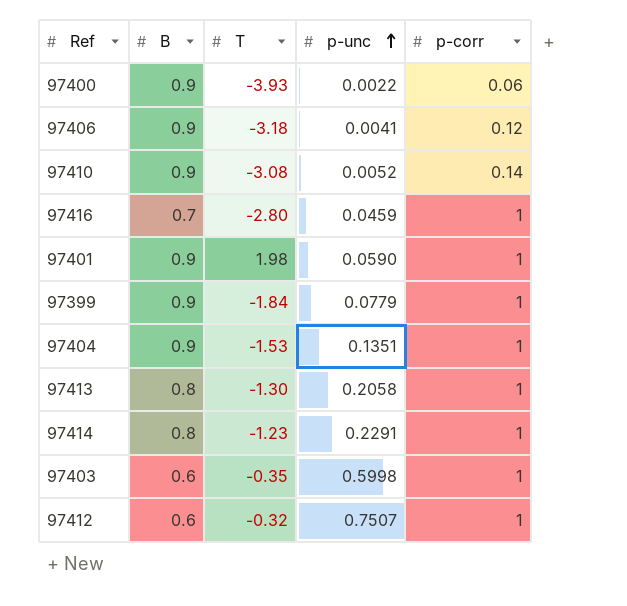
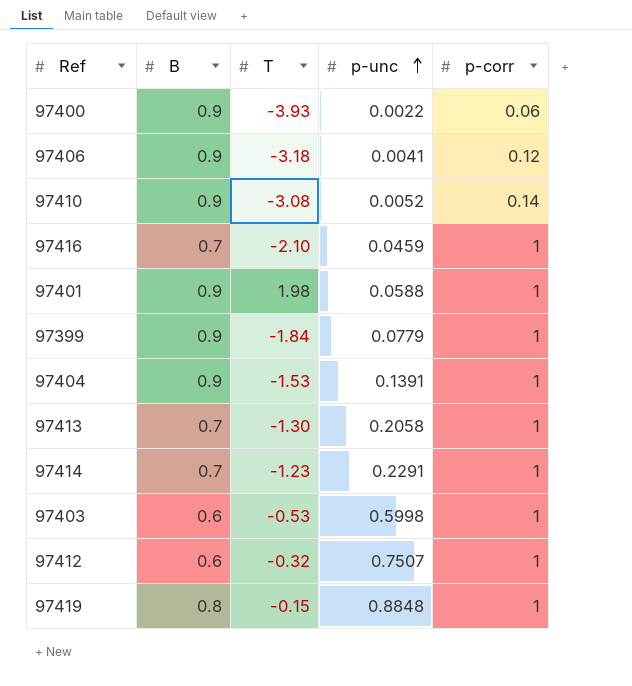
97416 | T: -2.80 -> -2.10
97401 | p-unc: 0.0590 -> 0.0588
97404 | p-unc: 0.1351 -> 0.1391
97413 | B: 0.8 -> 0.7
97414 | B: 0.8 -> 0.7
97403 | T: -0.35 -> -0.53
row 97419: none -> 0.8 | -0.15 | 0.8848 | 1

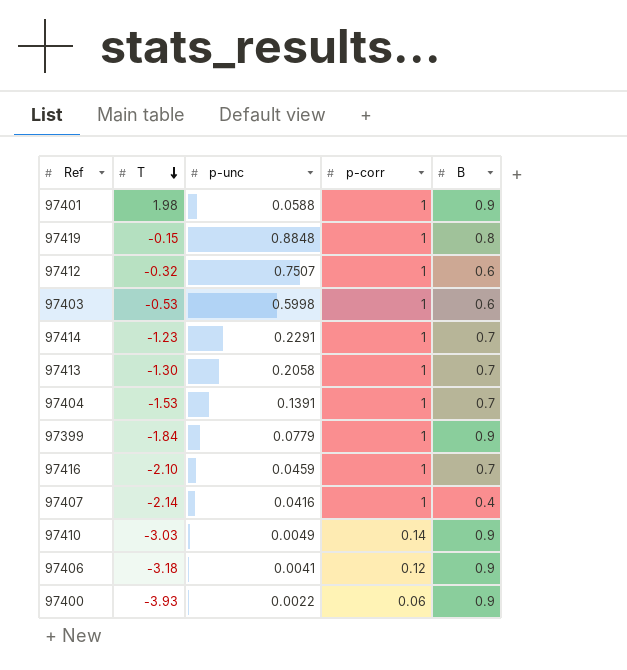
row order: p-unc ascending -> T descending
column B | position: 2 -> 5
97404 | B: 0.9 -> 0.7
row 97407: none -> -2.14 | 0.0416 | 1 | 0.4
97410 | T: -3.08 -> -3.03
97410 | p-unc: 0.0052 -> 0.0049

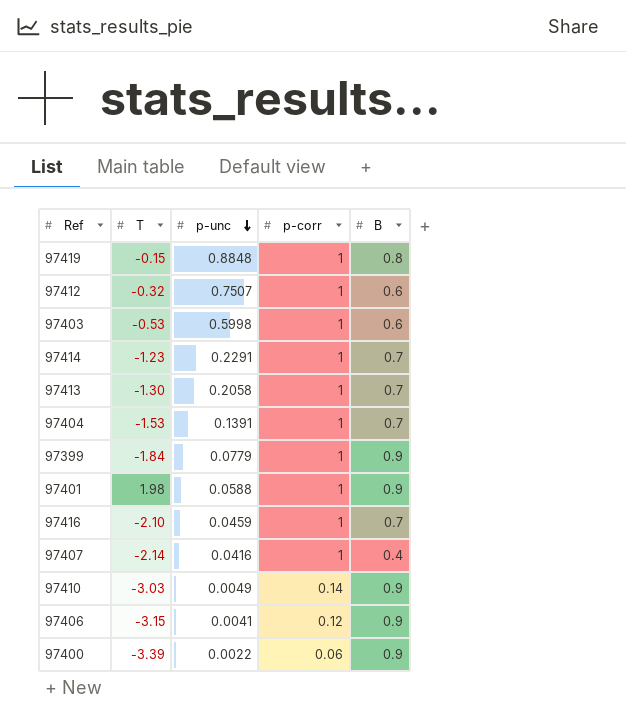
row order: T descending -> p-unc descending
97406 | T: -3.18 -> -3.15
97400 | T: -3.93 -> -3.39

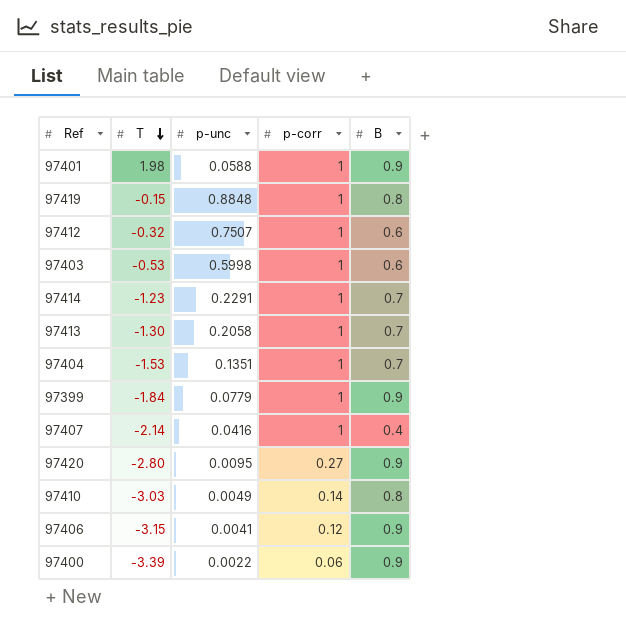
row order: p-unc descending -> T descending
row 97416: -2.10 | 0.0459 | 1 | 0.7 -> none
97404 | p-unc: 0.1391 -> 0.1351
row 97420: none -> -2.80 | 0.0095 | 0.27 | 0.9
97410 | B: 0.9 -> 0.8

